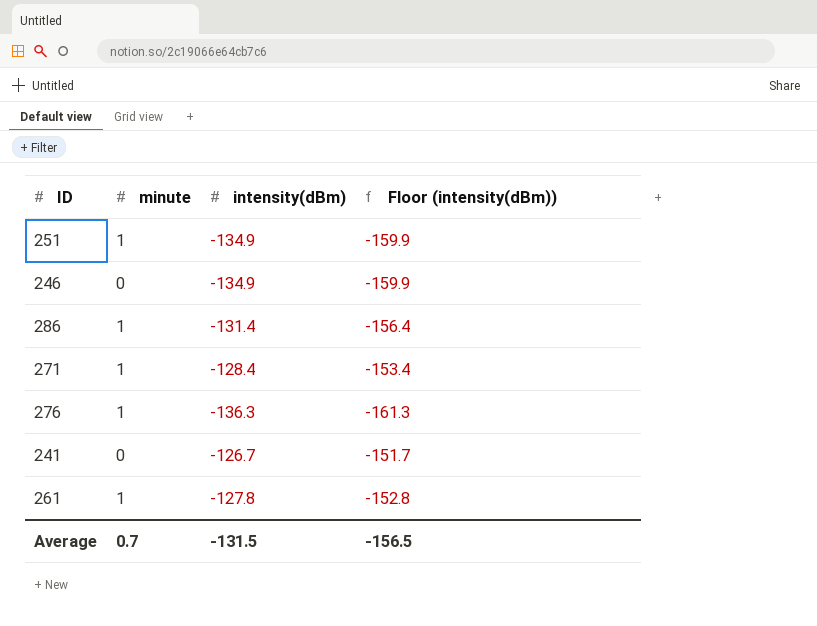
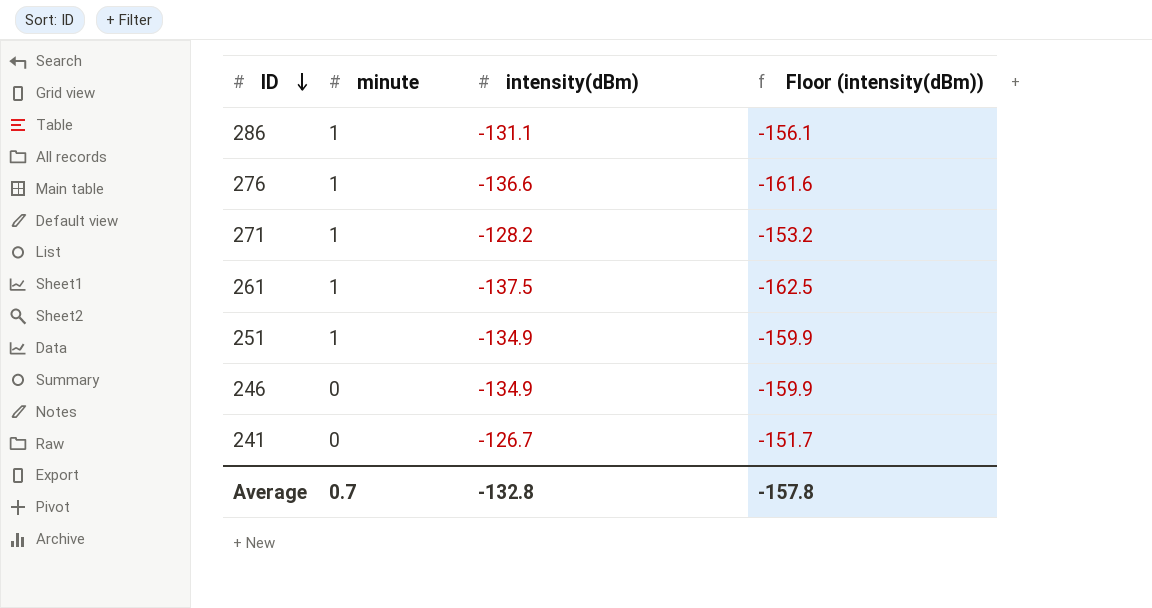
row order: none -> ID descending
286 | intensity(dBm): -131.4 -> -131.1
286 | Floor (intensity(dBm)): -156.4 -> -156.1
276 | intensity(dBm): -136.3 -> -136.6
276 | Floor (intensity(dBm)): -161.3 -> -161.6
271 | intensity(dBm): -128.4 -> -128.2
271 | Floor (intensity(dBm)): -153.4 -> -153.2
261 | intensity(dBm): -127.8 -> -137.5
261 | Floor (intensity(dBm)): -152.8 -> -162.5
Average | intensity(dBm): -131.5 -> -132.8
Average | Floor (intensity(dBm)): -156.5 -> -157.8

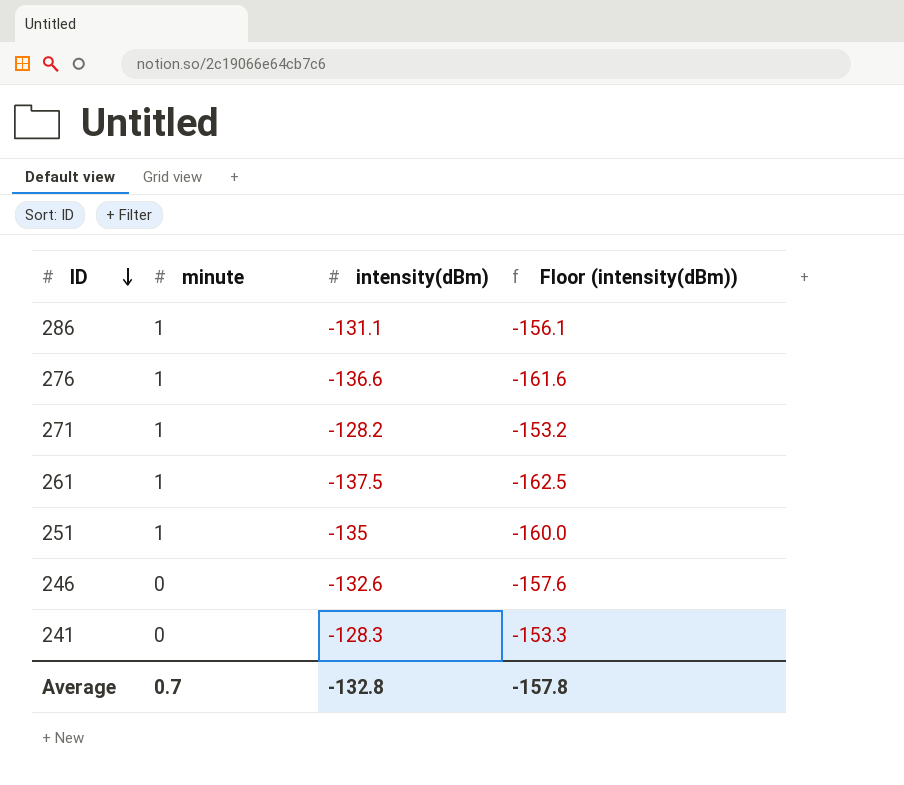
251 | intensity(dBm): -134.9 -> -135
251 | Floor (intensity(dBm)): -159.9 -> -160.0
246 | intensity(dBm): -134.9 -> -132.6
246 | Floor (intensity(dBm)): -159.9 -> -157.6
241 | intensity(dBm): -126.7 -> -128.3
241 | Floor (intensity(dBm)): -151.7 -> -153.3

